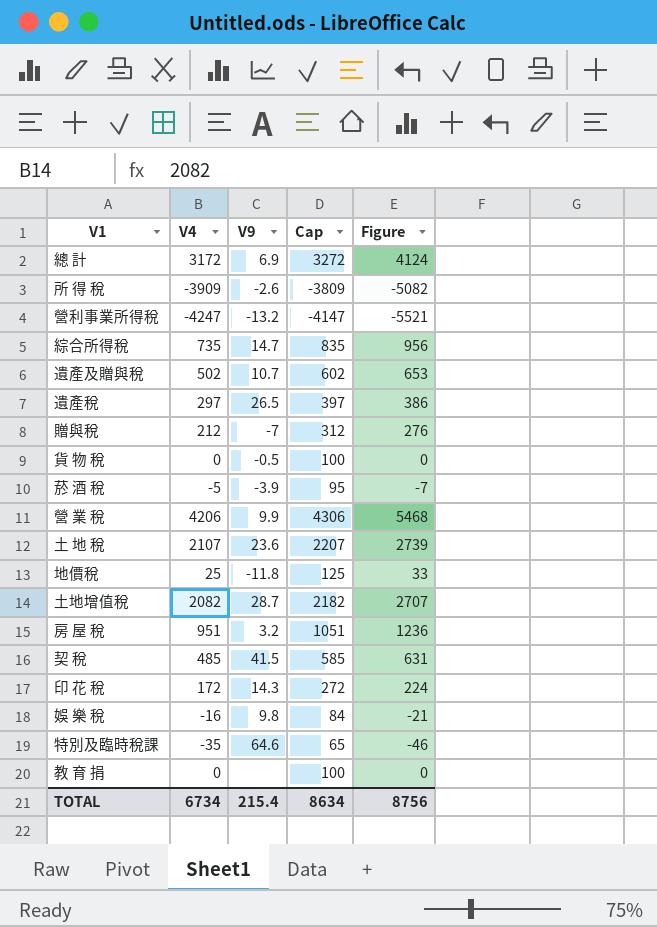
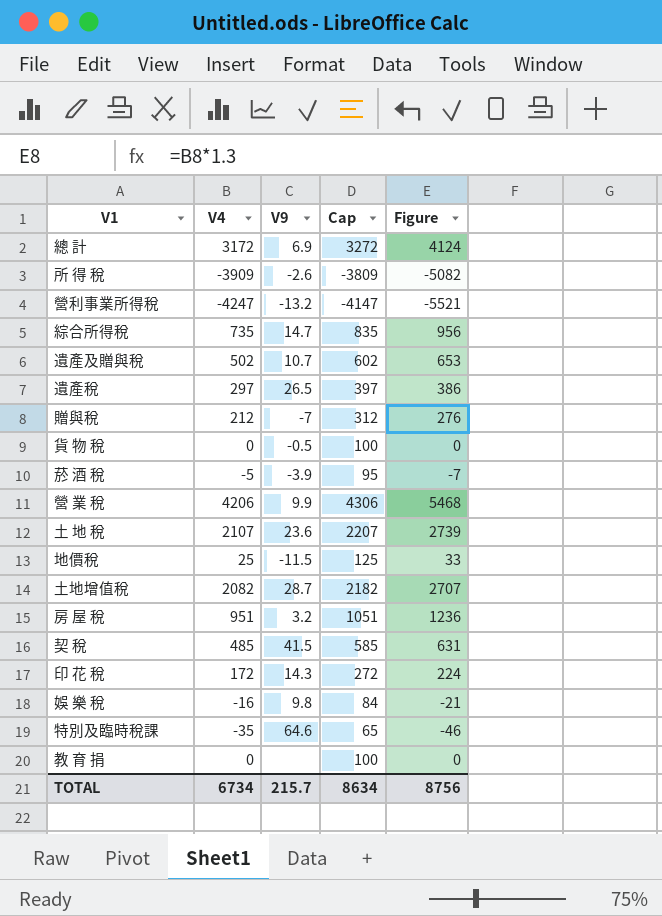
地價稅 | V9: -11.8 -> -11.5
TOTAL | V9: 215.4 -> 215.7

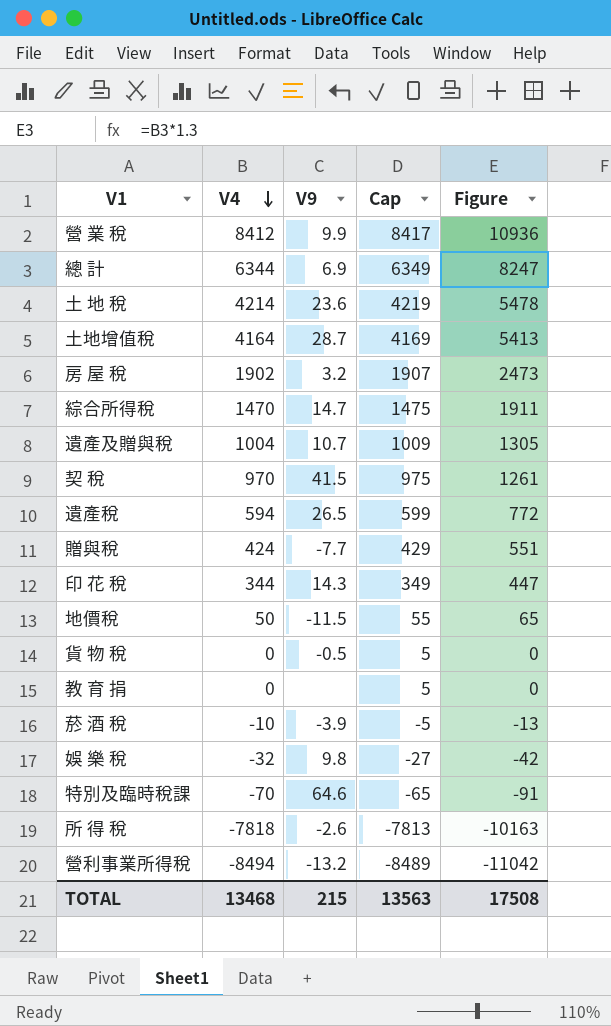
row order: none -> V4 descending
column Cap | formula: [V4] + 100 -> [V4] + 5
營 業 稅 | V4: 4206 -> 8412
營 業 稅 | Figure: 5468 -> 10936
總 計 | V4: 3172 -> 6344
總 計 | Figure: 4124 -> 8247
土 地 稅 | V4: 2107 -> 4214
土 地 稅 | Figure: 2739 -> 5478
土地增值稅 | V4: 2082 -> 4164
土地增值稅 | Figure: 2707 -> 5413
房 屋 稅 | V4: 951 -> 1902
房 屋 稅 | Figure: 1236 -> 2473
綜合所得稅 | V4: 735 -> 1470
綜合所得稅 | Figure: 956 -> 1911
遺產及贈與稅 | V4: 502 -> 1004
遺產及贈與稅 | Figure: 653 -> 1305
契 稅 | V4: 485 -> 970
契 稅 | Figure: 631 -> 1261
遺產稅 | V4: 297 -> 594
遺產稅 | Figure: 386 -> 772
贈與稅 | V4: 212 -> 424
贈與稅 | V9: -7 -> -7.7
贈與稅 | Figure: 276 -> 551
印 花 稅 | V4: 172 -> 344
印 花 稅 | Figure: 224 -> 447
地價稅 | V4: 25 -> 50
地價稅 | Figure: 33 -> 65
菸 酒 稅 | V4: -5 -> -10
菸 酒 稅 | Figure: -7 -> -13
娛 樂 稅 | V4: -16 -> -32
娛 樂 稅 | Figure: -21 -> -42
特別及臨時稅課 | V4: -35 -> -70
特別及臨時稅課 | Figure: -46 -> -91
所 得 稅 | V4: -3909 -> -7818
所 得 稅 | Figure: -5082 -> -10163
營利事業所得稅 | V4: -4247 -> -8494
營利事業所得稅 | Figure: -5521 -> -11042
TOTAL | V4: 6734 -> 13468
TOTAL | V9: 215.7 -> 215
TOTAL | Cap: 8634 -> 13563
TOTAL | Figure: 8756 -> 17508

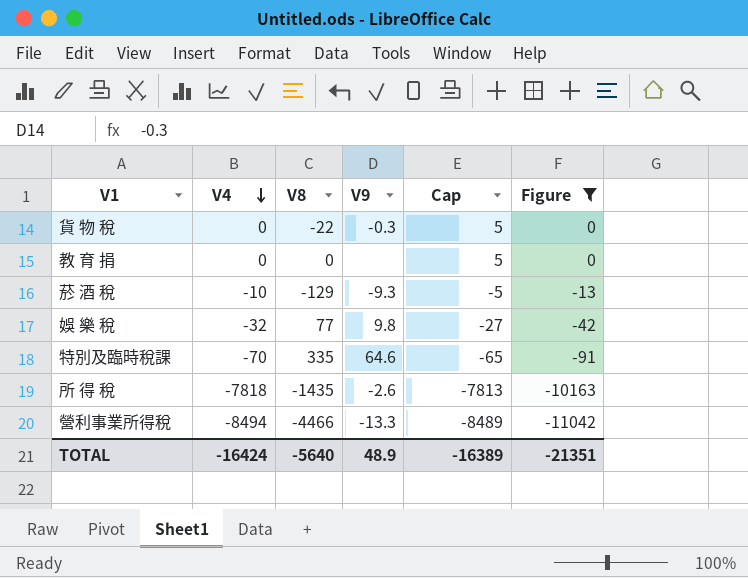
filter: none -> Figure <= 0
column V8 | position: none -> 3
貨 物 稅 | V9: -0.5 -> -0.3
菸 酒 稅 | V9: -3.9 -> -9.3
營利事業所得稅 | V9: -13.2 -> -13.3
TOTAL | V4: 13468 -> -16424
TOTAL | V9: 215 -> 48.9
TOTAL | Cap: 13563 -> -16389
TOTAL | Figure: 17508 -> -21351

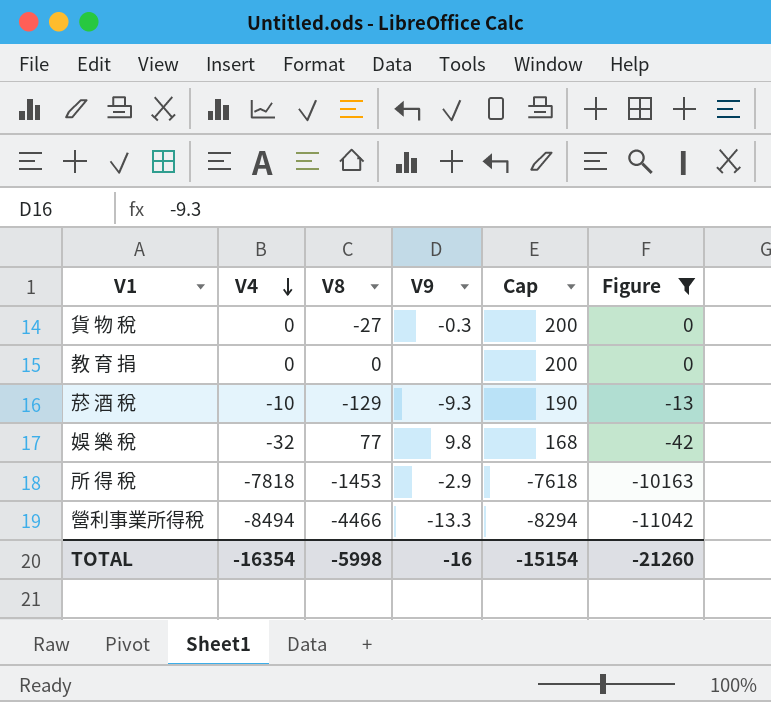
column Cap | formula: [V4] + 5 -> [V4] + 200
row 特別及臨時稅課: -70 | 335 | 64.6 | -65 | -91 -> none
貨 物 稅 | V8: -22 -> -27
所 得 稅 | V8: -1435 -> -1453
所 得 稅 | V9: -2.6 -> -2.9
TOTAL | V4: -16424 -> -16354
TOTAL | V8: -5640 -> -5998
TOTAL | V9: 48.9 -> -16
TOTAL | Cap: -16389 -> -15154
TOTAL | Figure: -21351 -> -21260

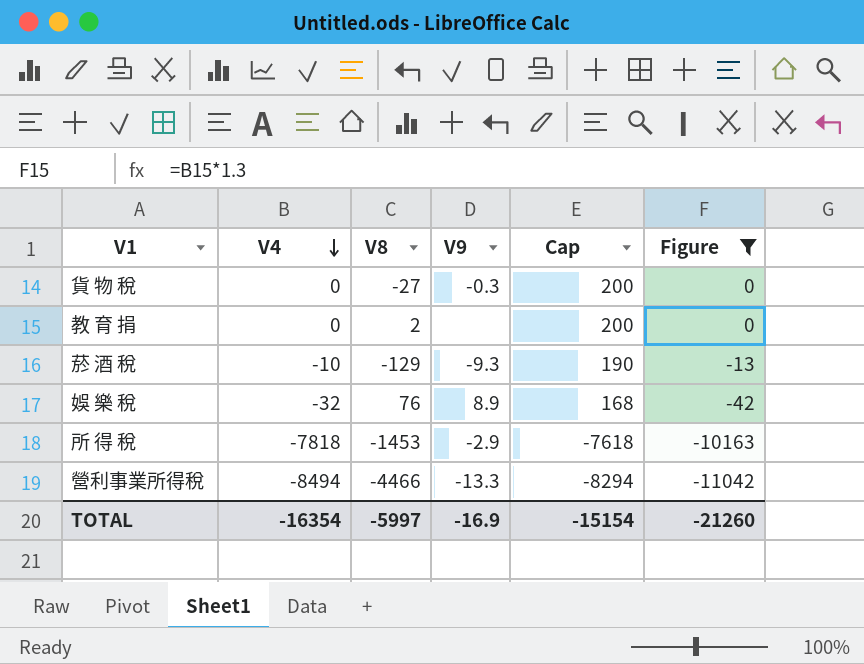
教 育 捐 | V8: 0 -> 2
娛 樂 稅 | V8: 77 -> 76
娛 樂 稅 | V9: 9.8 -> 8.9
TOTAL | V8: -5998 -> -5997
TOTAL | V9: -16 -> -16.9

